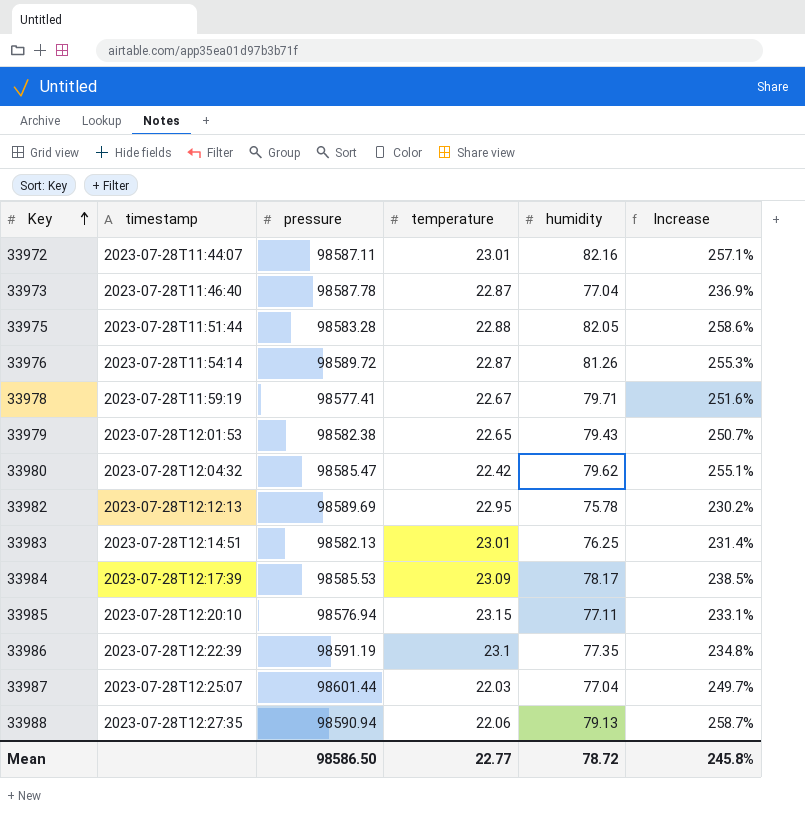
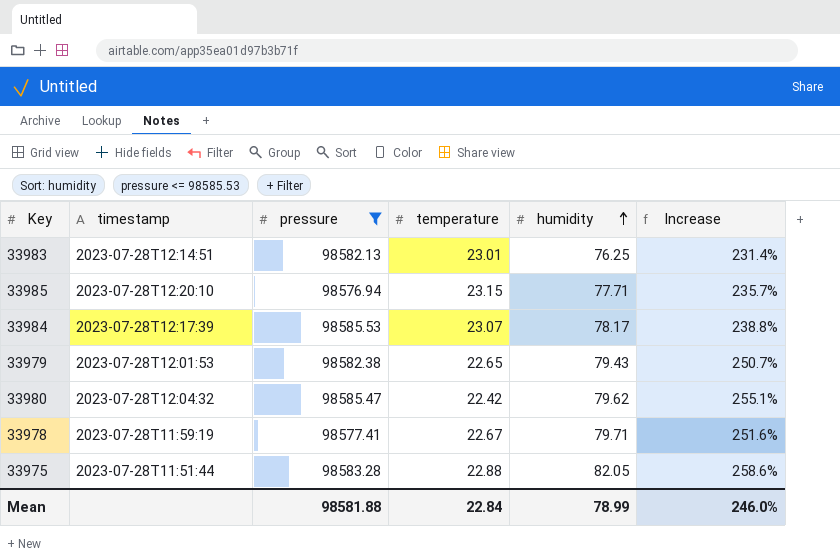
filter: none -> pressure <= 98585.53
row order: Key ascending -> humidity ascending
33985 | humidity: 77.11 -> 77.71
33985 | Increase: 233.1% -> 235.7%
33984 | temperature: 23.09 -> 23.07
33984 | Increase: 238.5% -> 238.8%
Mean | pressure: 98586.50 -> 98581.88
Mean | temperature: 22.77 -> 22.84
Mean | humidity: 78.72 -> 78.99
Mean | Increase: 245.8% -> 246.0%

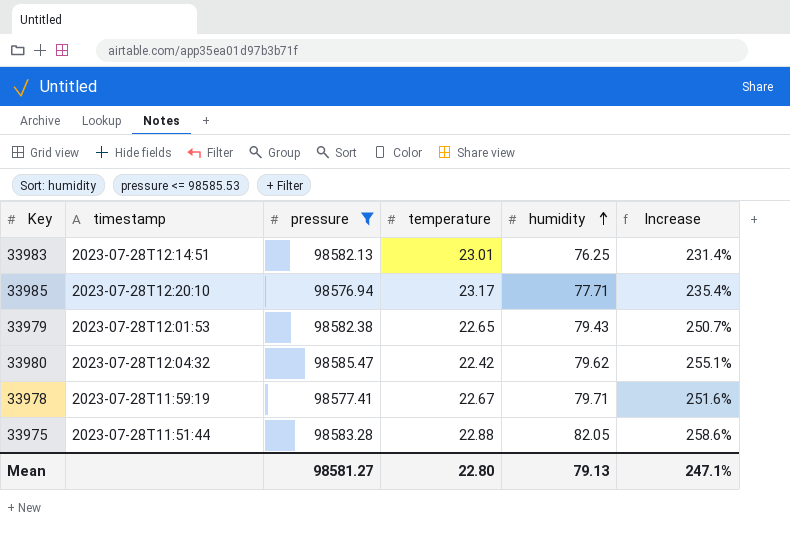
row 33984: 2023-07-28T12:17:39 | 98585.53 | 23.07 | 78.17 | 238.8% -> none
33985 | temperature: 23.15 -> 23.17
33985 | Increase: 235.7% -> 235.4%
Mean | pressure: 98581.88 -> 98581.27
Mean | temperature: 22.84 -> 22.80
Mean | humidity: 78.99 -> 79.13
Mean | Increase: 246.0% -> 247.1%

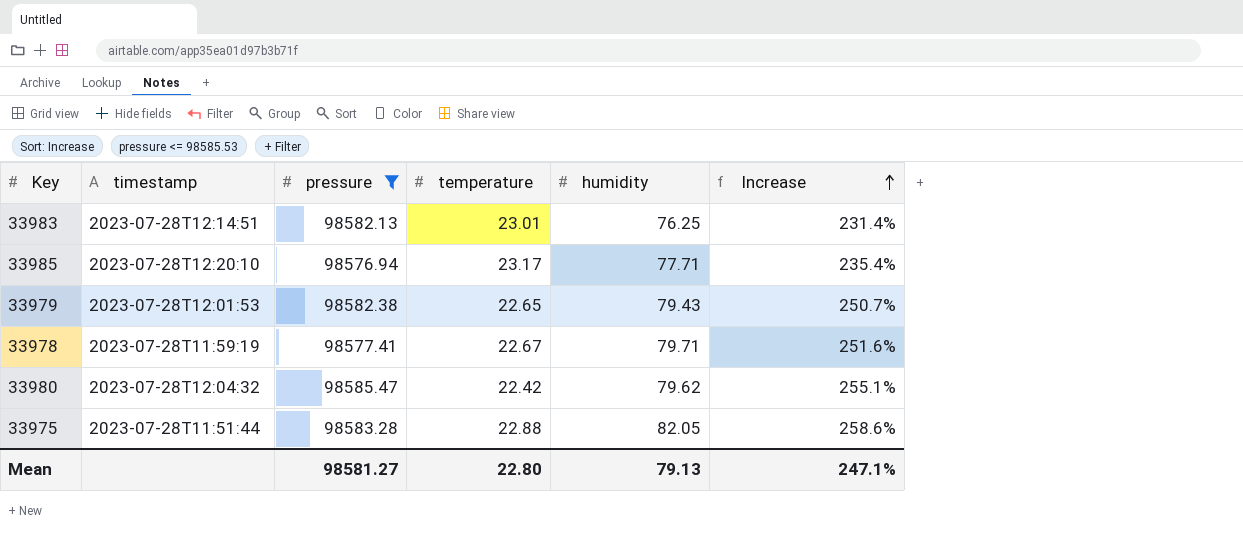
row order: humidity ascending -> Increase ascending

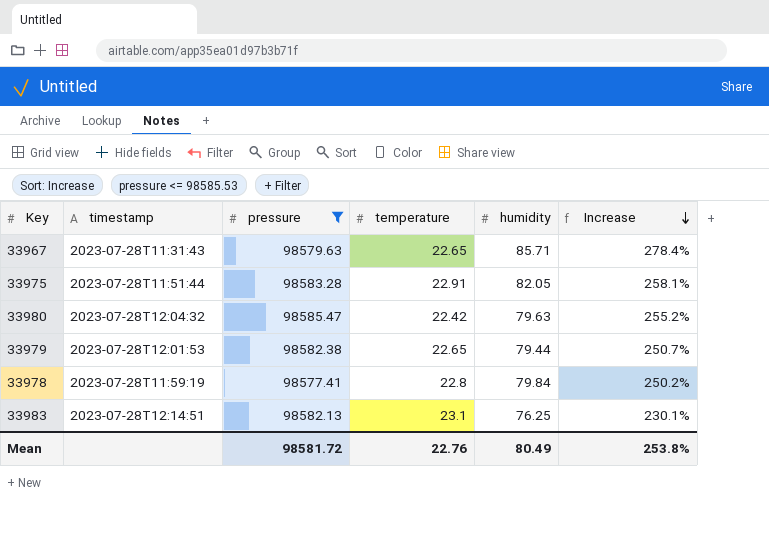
row order: Increase ascending -> Increase descending
row 33985: 2023-07-28T12:20:10 | 98576.94 | 23.17 | 77.71 | 235.4% -> none
row 33967: none -> 2023-07-28T11:31:43 | 98579.63 | 22.65 | 85.71 | 278.4%
33975 | temperature: 22.88 -> 22.91
33975 | Increase: 258.6% -> 258.1%
33980 | humidity: 79.62 -> 79.63
33980 | Increase: 255.1% -> 255.2%
33979 | humidity: 79.43 -> 79.44
33978 | temperature: 22.67 -> 22.8
33978 | humidity: 79.71 -> 79.84
33978 | Increase: 251.6% -> 250.2%
33983 | temperature: 23.01 -> 23.1
33983 | Increase: 231.4% -> 230.1%
Mean | pressure: 98581.27 -> 98581.72
Mean | temperature: 22.80 -> 22.76
Mean | humidity: 79.13 -> 80.49
Mean | Increase: 247.1% -> 253.8%

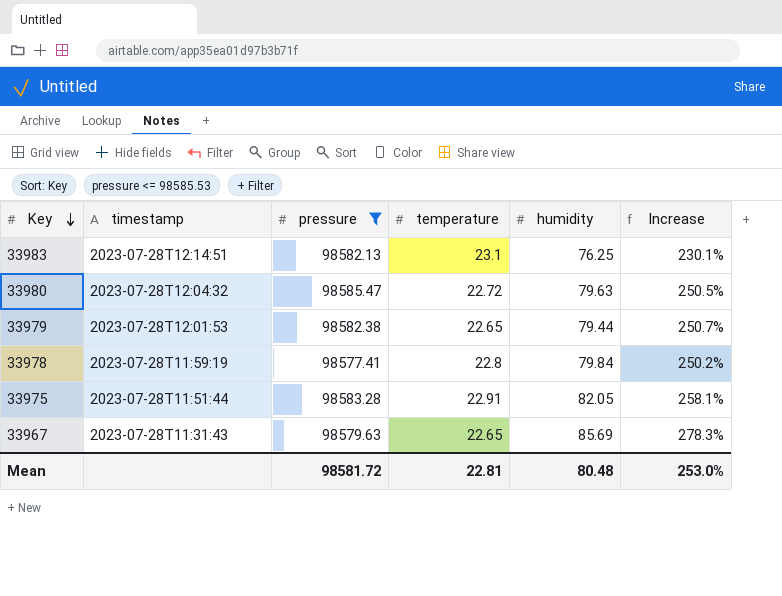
row order: Increase descending -> Key descending
33980 | temperature: 22.42 -> 22.72
33980 | Increase: 255.2% -> 250.5%
33967 | humidity: 85.71 -> 85.69
33967 | Increase: 278.4% -> 278.3%
Mean | temperature: 22.76 -> 22.81
Mean | humidity: 80.49 -> 80.48
Mean | Increase: 253.8% -> 253.0%

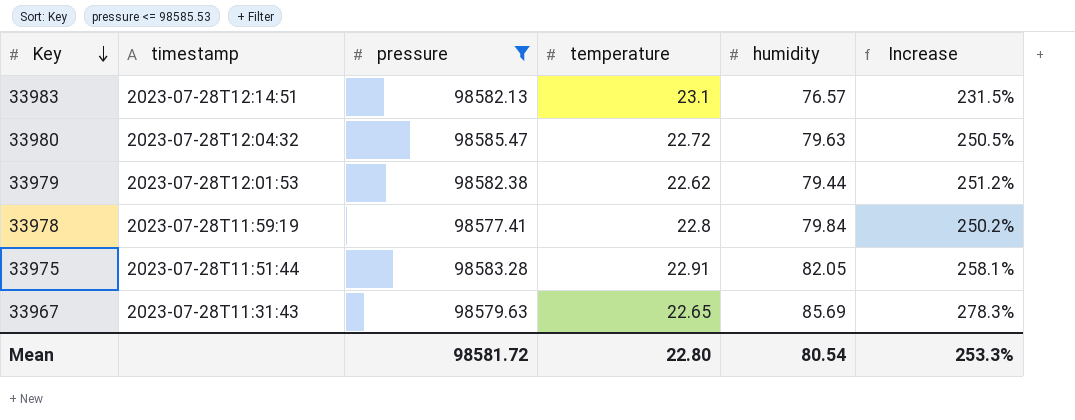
33983 | humidity: 76.25 -> 76.57
33983 | Increase: 230.1% -> 231.5%
33979 | temperature: 22.65 -> 22.62
33979 | Increase: 250.7% -> 251.2%
Mean | temperature: 22.81 -> 22.80
Mean | humidity: 80.48 -> 80.54
Mean | Increase: 253.0% -> 253.3%

